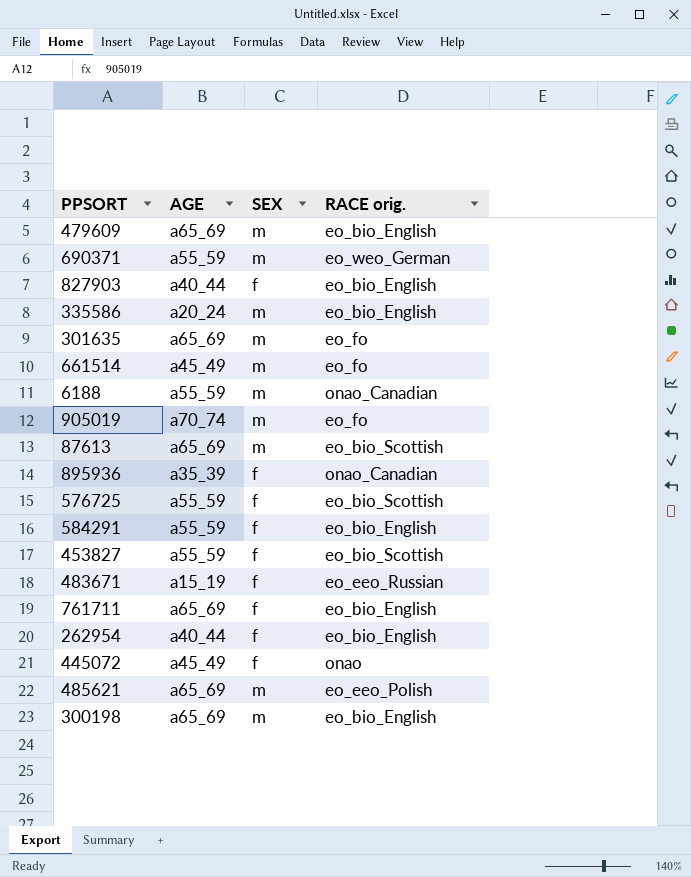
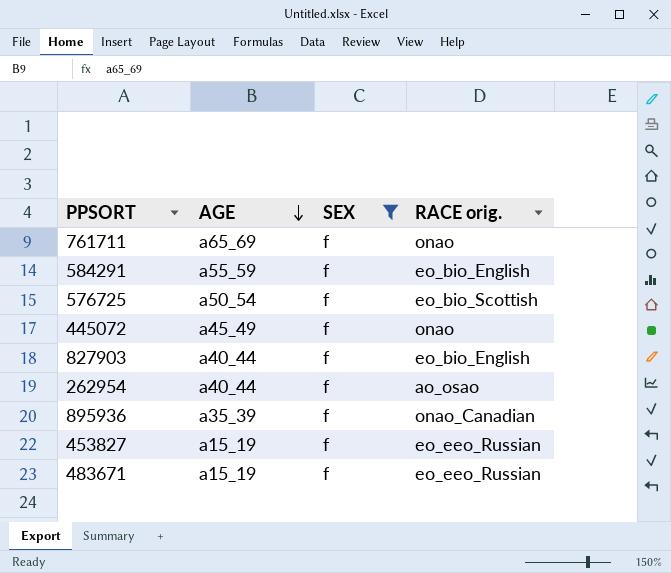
filter: none -> SEX = f
row order: none -> AGE descending
761711 | RACE orig.: eo_bio_English -> onao
576725 | AGE: a55_59 -> a50_54
262954 | RACE orig.: eo_bio_English -> ao_osao
453827 | AGE: a55_59 -> a15_19
453827 | RACE orig.: eo_bio_Scottish -> eo_eeo_Russian

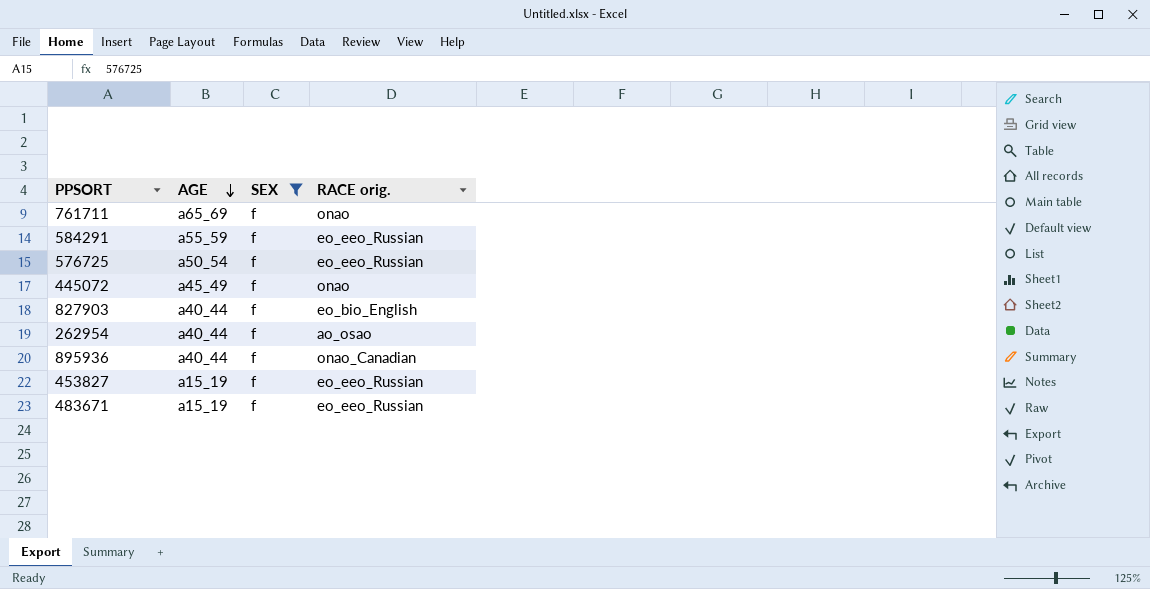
584291 | RACE orig.: eo_bio_English -> eo_eeo_Russian
576725 | RACE orig.: eo_bio_Scottish -> eo_eeo_Russian
895936 | AGE: a35_39 -> a40_44

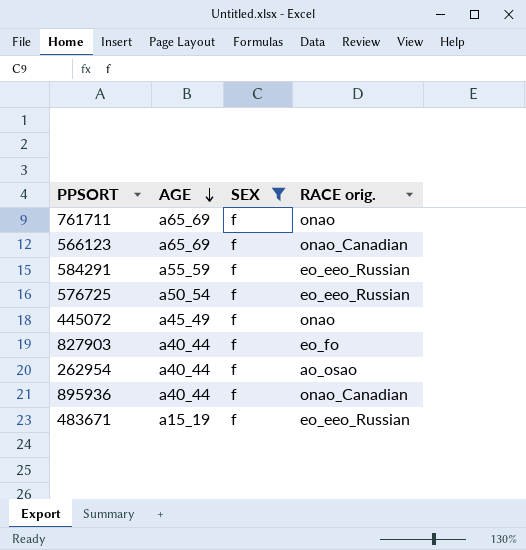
row 453827: a15_19 | f | eo_eeo_Russian -> none
row 566123: none -> a65_69 | f | onao_Canadian
827903 | RACE orig.: eo_bio_English -> eo_fo

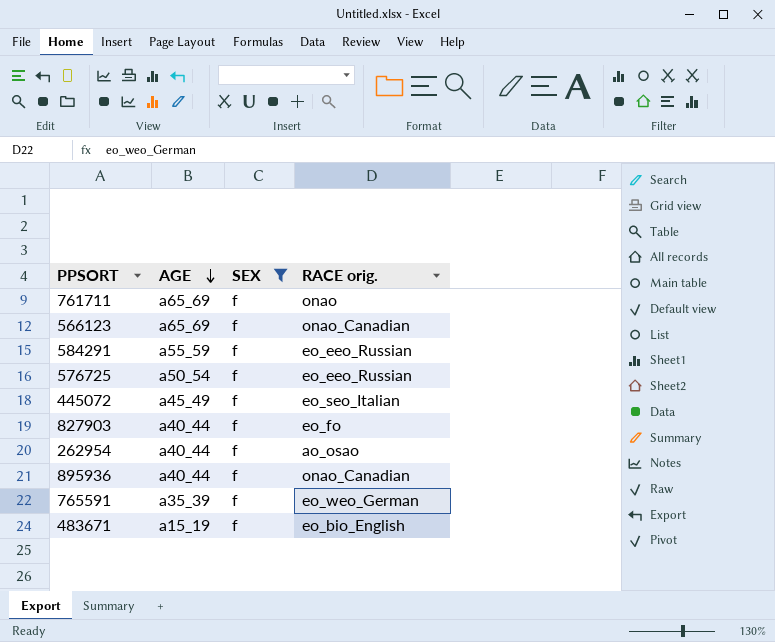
445072 | RACE orig.: onao -> eo_seo_Italian
row 765591: none -> a35_39 | f | eo_weo_German
483671 | RACE orig.: eo_eeo_Russian -> eo_bio_English

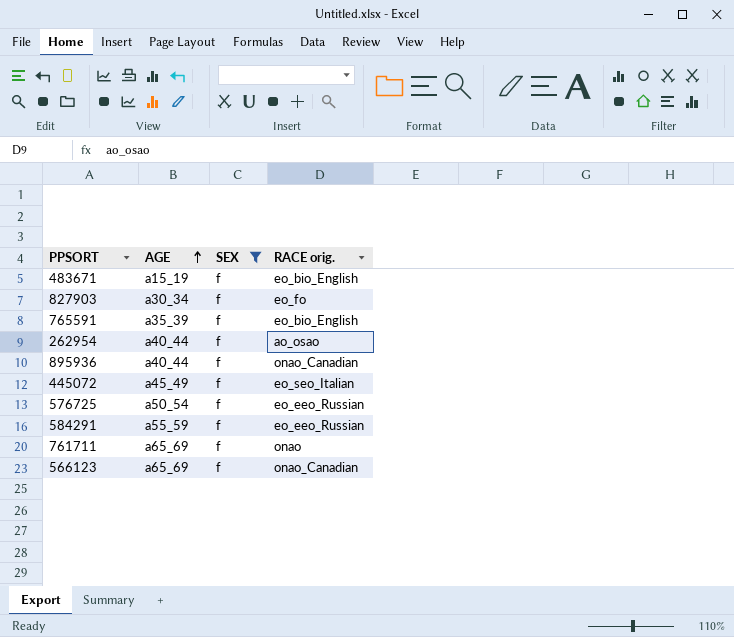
row order: AGE descending -> AGE ascending
827903 | AGE: a40_44 -> a30_34
765591 | RACE orig.: eo_weo_German -> eo_bio_English

